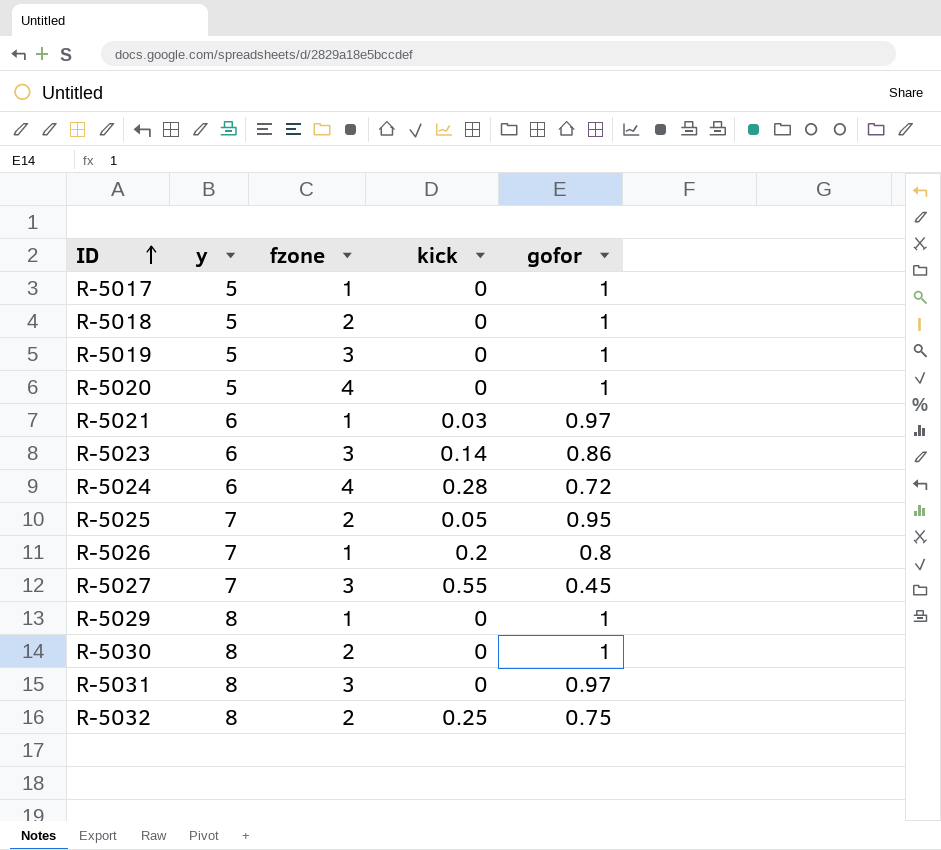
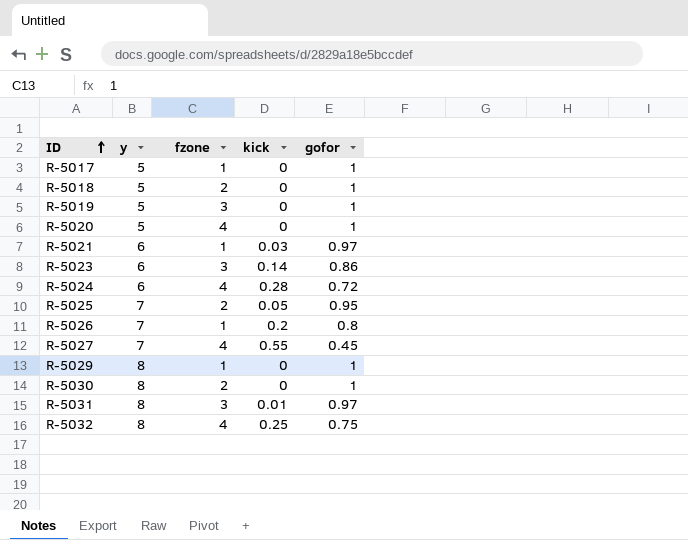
R-5027 | fzone: 3 -> 4
R-5031 | kick: 0 -> 0.01
R-5032 | fzone: 2 -> 4

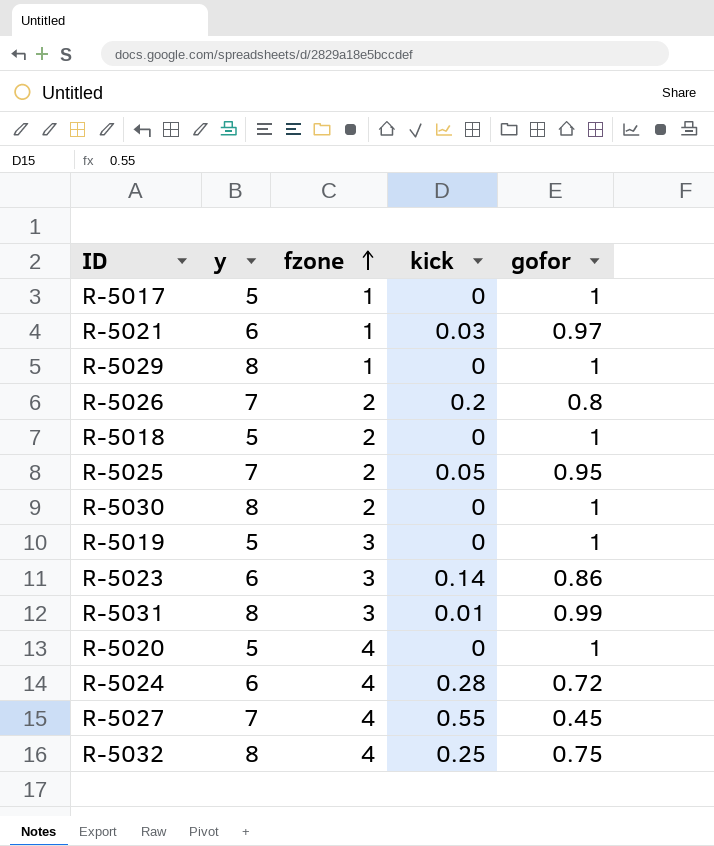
row order: ID ascending -> fzone ascending
R-5026 | fzone: 1 -> 2
R-5031 | gofor: 0.97 -> 0.99

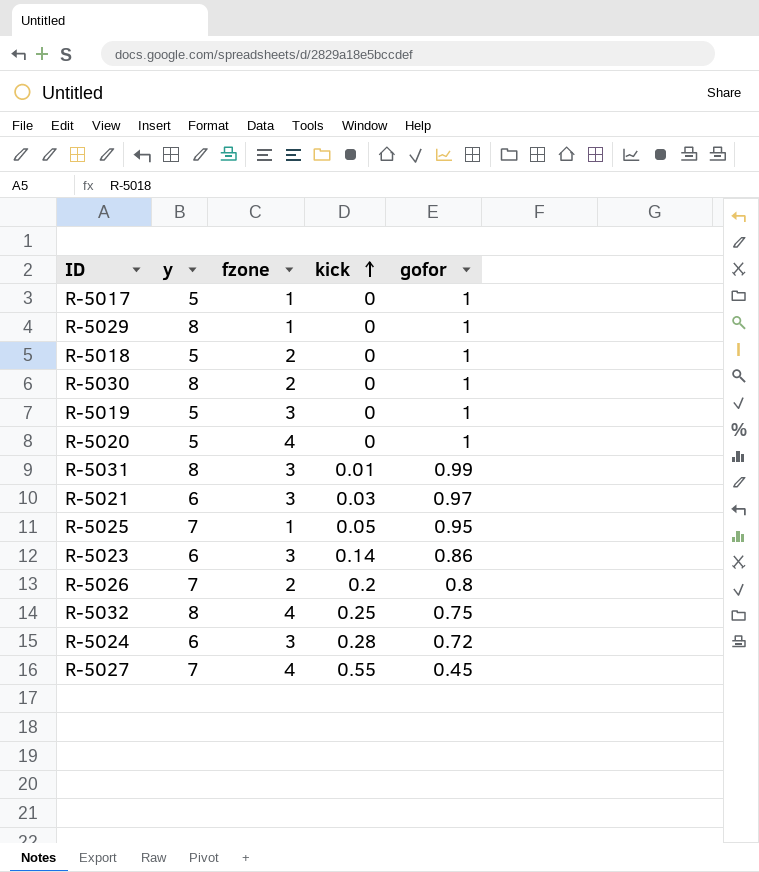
row order: fzone ascending -> kick ascending
R-5021 | fzone: 1 -> 3
R-5025 | fzone: 2 -> 1
R-5024 | fzone: 4 -> 3

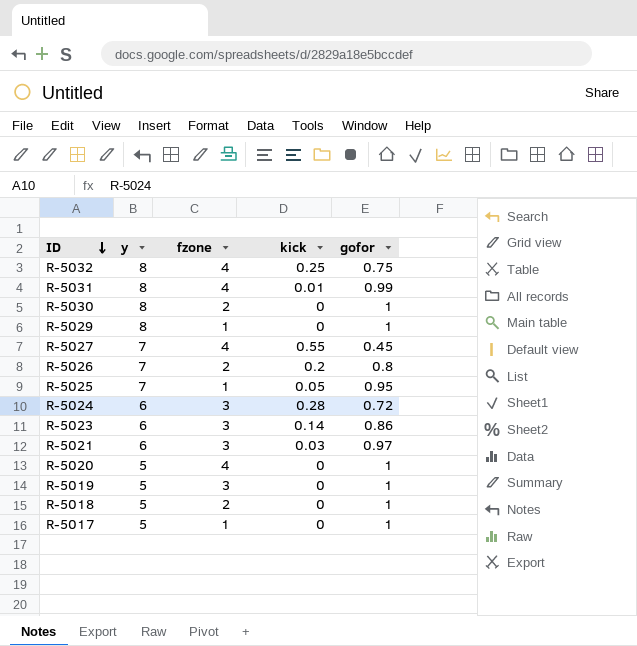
row order: kick ascending -> ID descending
R-5031 | fzone: 3 -> 4

